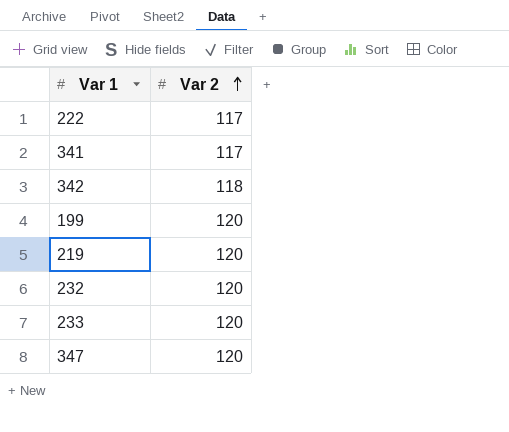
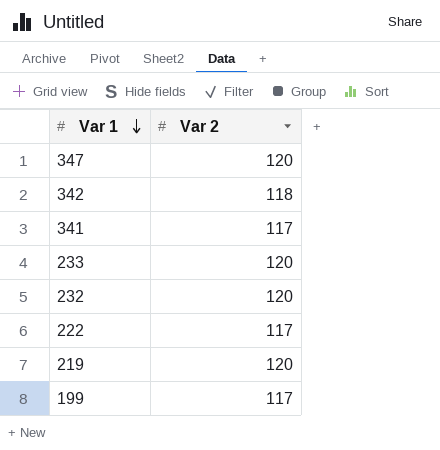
row order: Var 2 ascending -> Var 1 descending
199 | Var 2: 120 -> 117

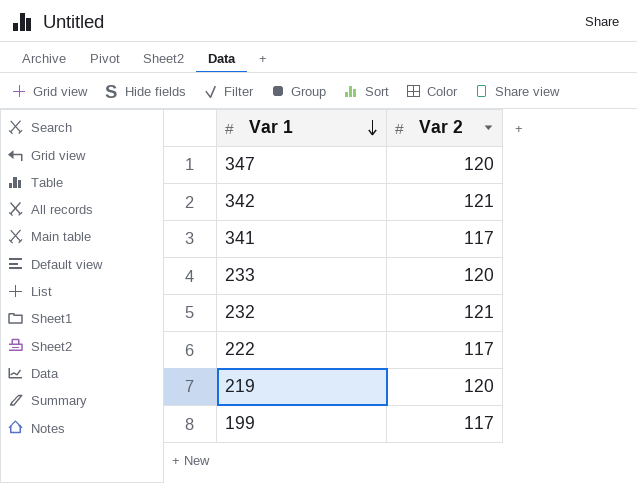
342 | Var 2: 118 -> 121
232 | Var 2: 120 -> 121

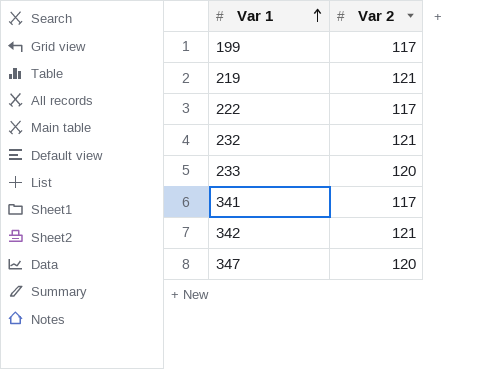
row order: Var 1 descending -> Var 1 ascending
219 | Var 2: 120 -> 121

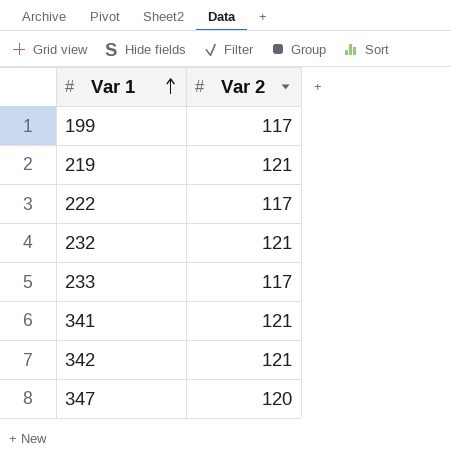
233 | Var 2: 120 -> 117
341 | Var 2: 117 -> 121

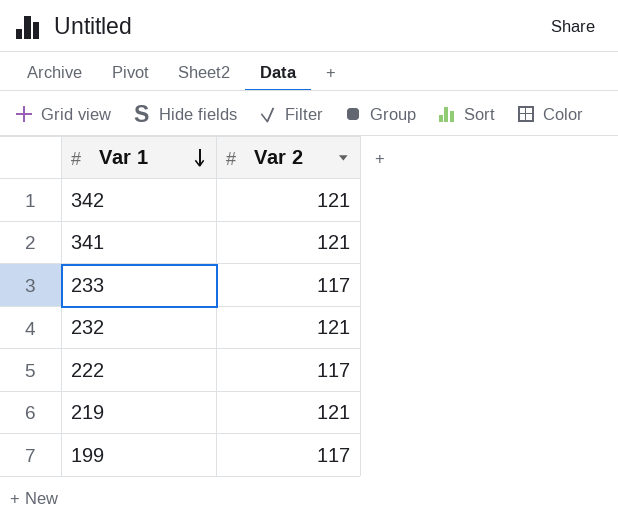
row order: Var 1 ascending -> Var 1 descending
row 347: 120 -> none

